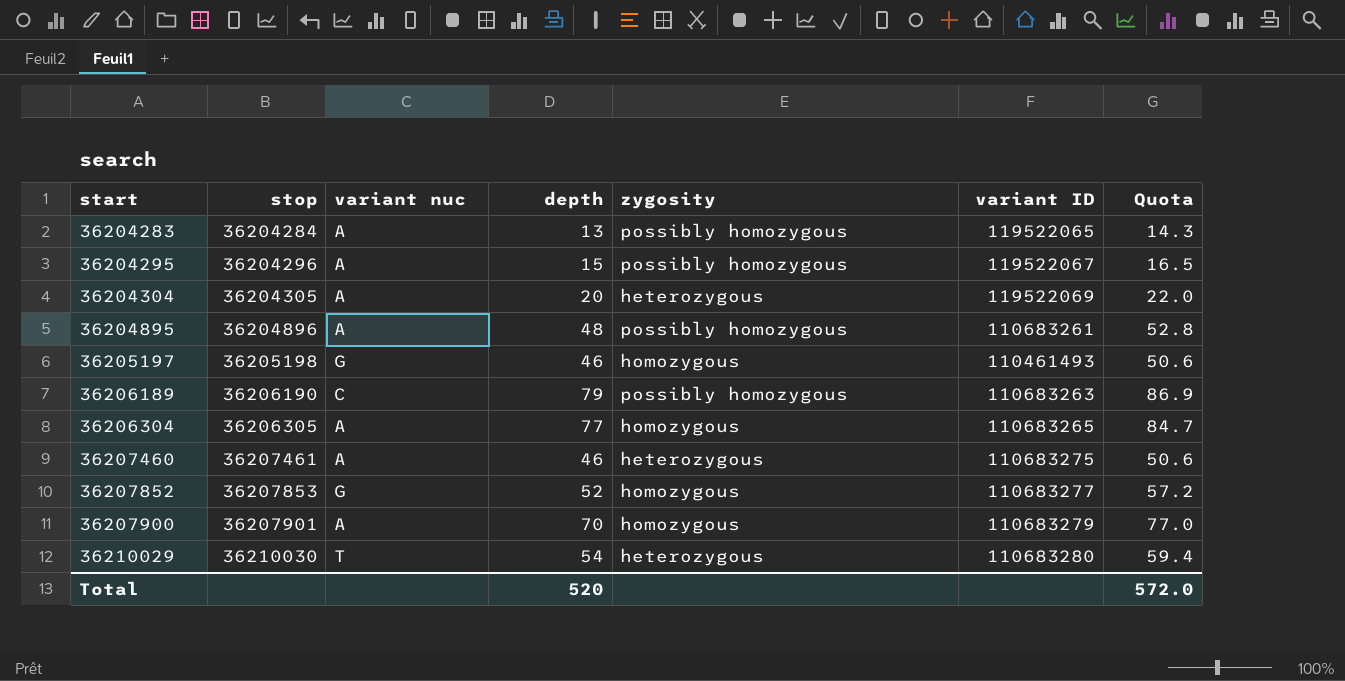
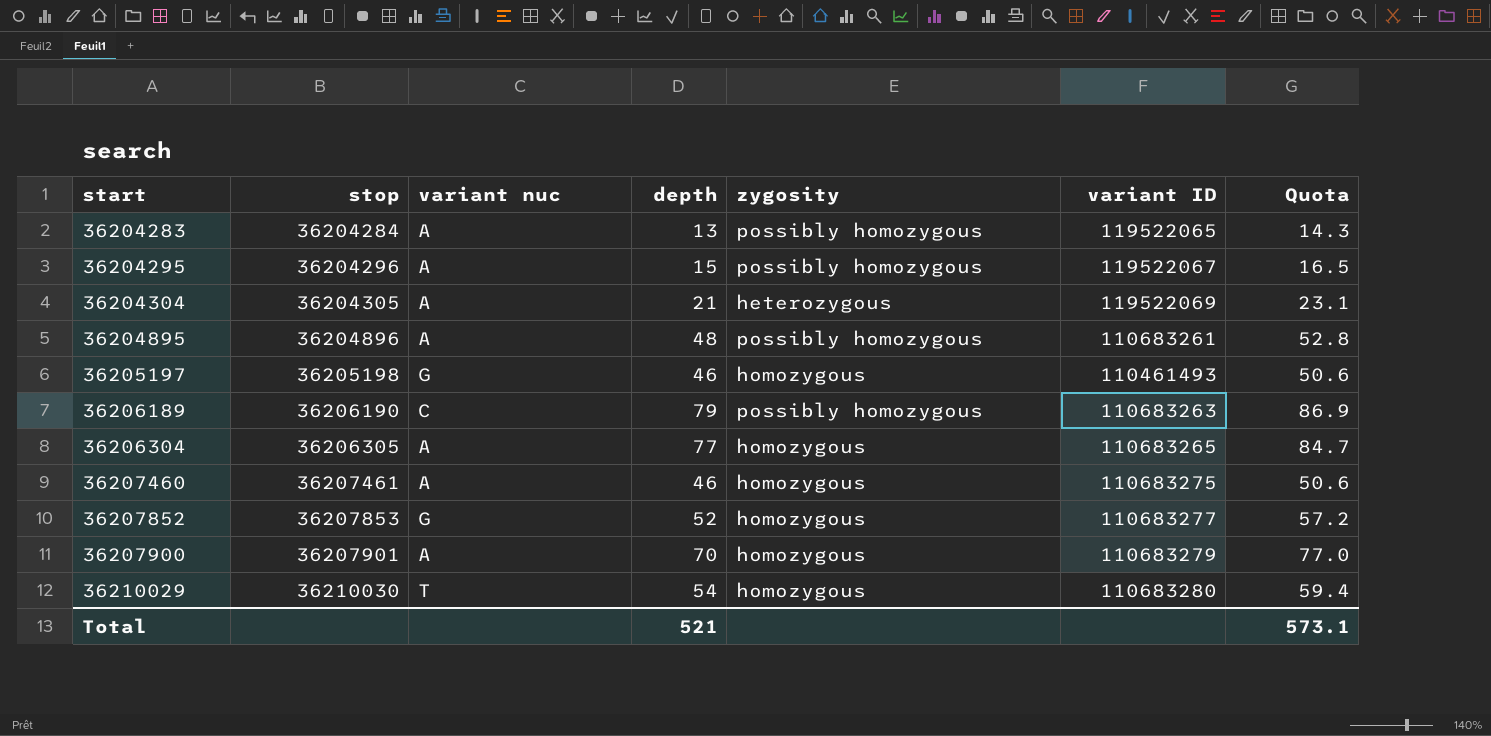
36204304 | depth: 20 -> 21
36204304 | Quota: 22.0 -> 23.1
36207460 | zygosity: heterozygous -> homozygous
36210029 | zygosity: heterozygous -> homozygous
Total | depth: 520 -> 521
Total | Quota: 572.0 -> 573.1

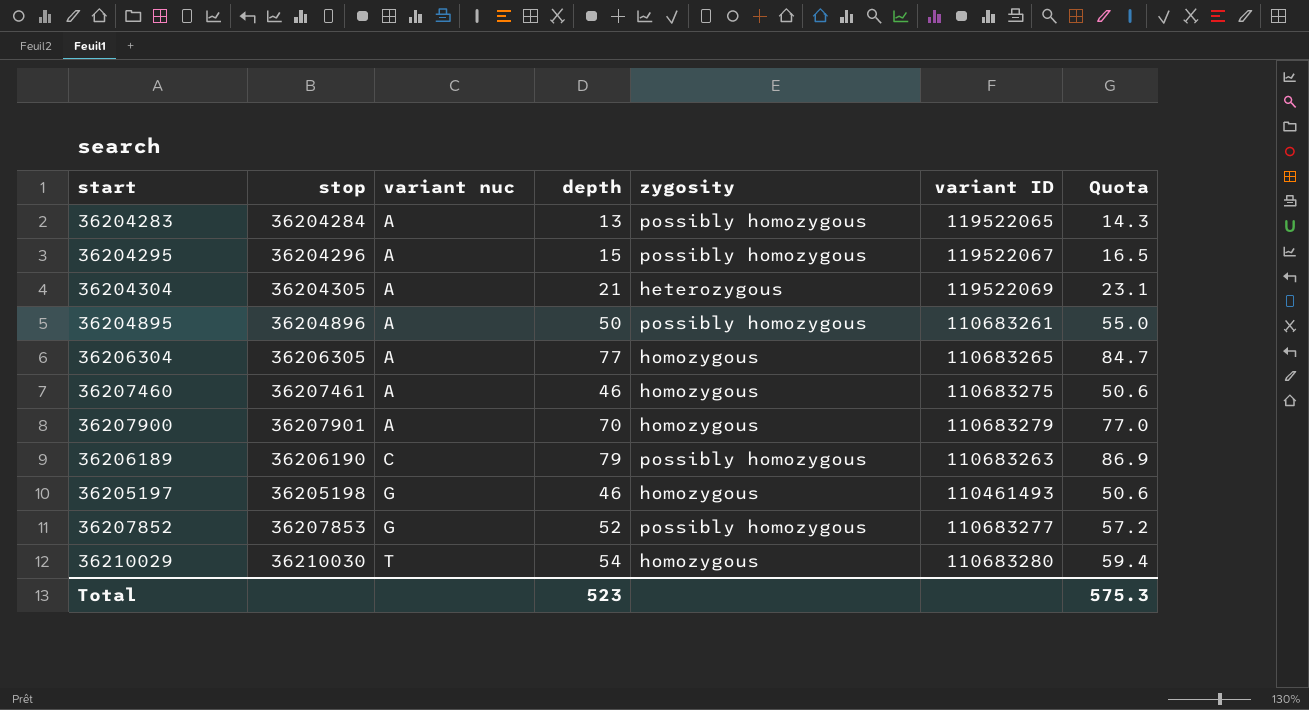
row order: start ascending -> variant nuc ascending
36204895 | depth: 48 -> 50
36204895 | Quota: 52.8 -> 55.0
36207852 | zygosity: homozygous -> possibly homozygous
Total | depth: 521 -> 523
Total | Quota: 573.1 -> 575.3

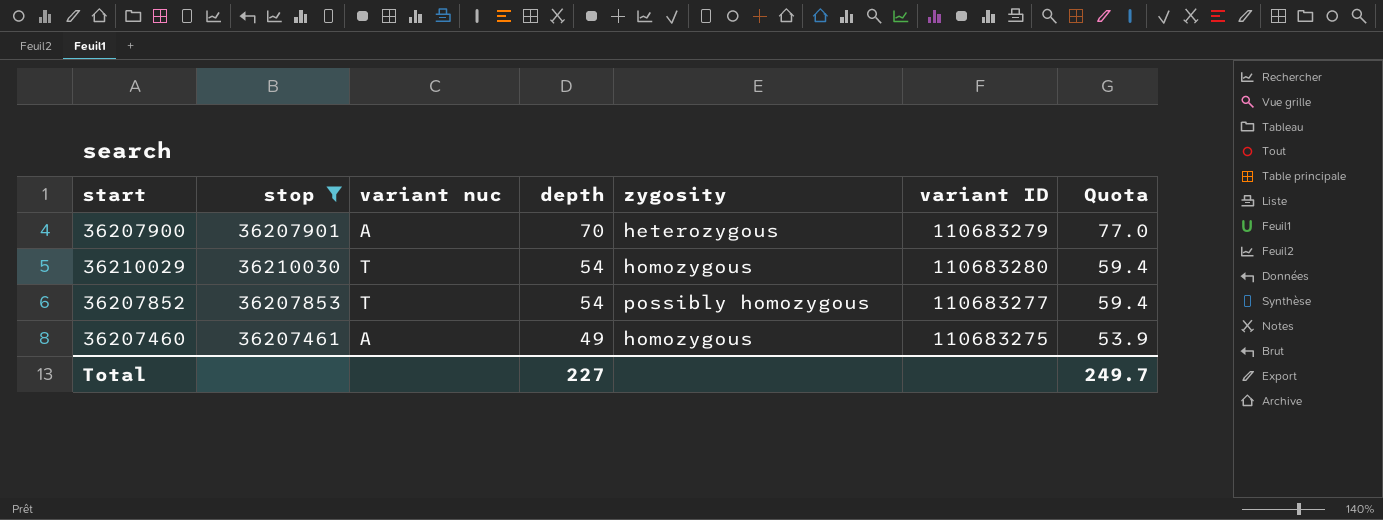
filter: none -> stop >= 36207461
row order: variant nuc ascending -> depth descending
36207900 | zygosity: homozygous -> heterozygous
36207852 | variant nuc: G -> T
36207852 | depth: 52 -> 54
36207852 | Quota: 57.2 -> 59.4
36207460 | depth: 46 -> 49
36207460 | Quota: 50.6 -> 53.9
Total | depth: 523 -> 227
Total | Quota: 575.3 -> 249.7

